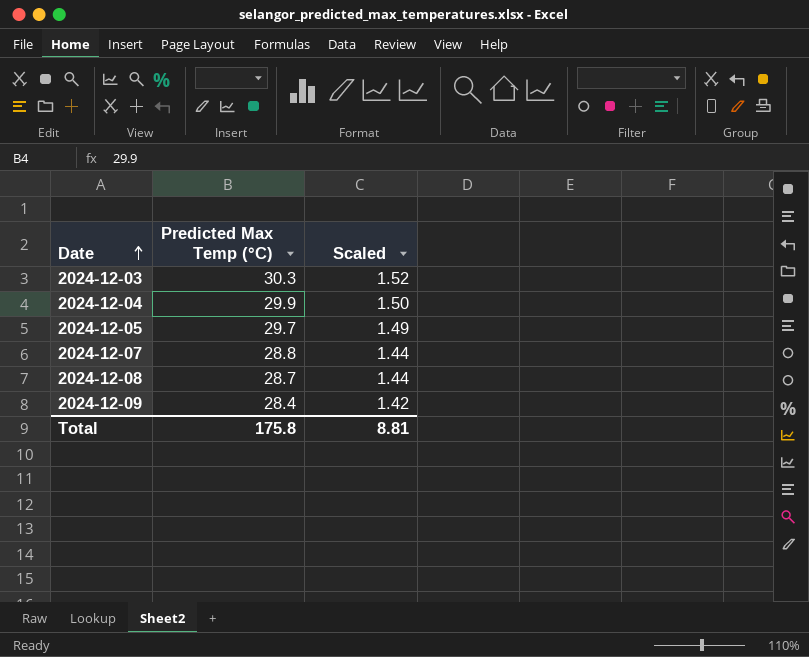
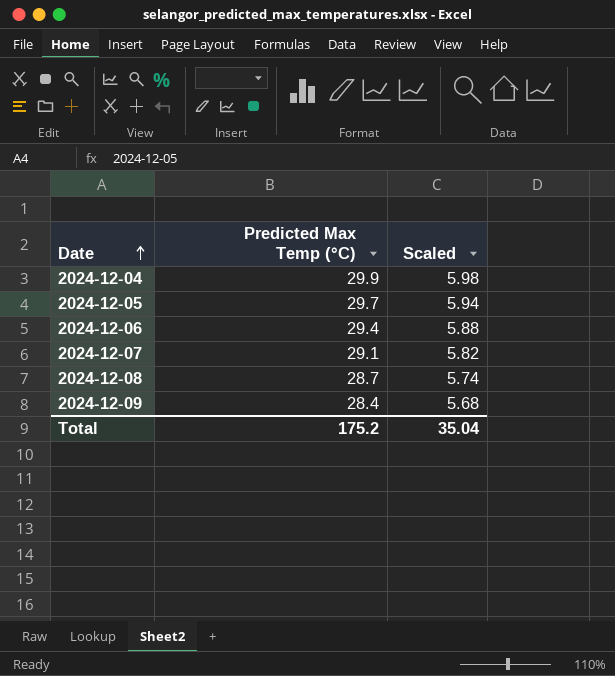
column Scaled | formula: [Predicted Max Temp (°C)] * 0.05 -> [Predicted Max Temp (°C)] * 0.2
row 2024-12-03: 30.3 | 1.52 -> none
row 2024-12-06: none -> 29.4 | 5.88
2024-12-07 | Predicted Max Temp (°C): 28.8 -> 29.1
Total | Predicted Max Temp (°C): 175.8 -> 175.2
Total | Scaled: 8.81 -> 35.04

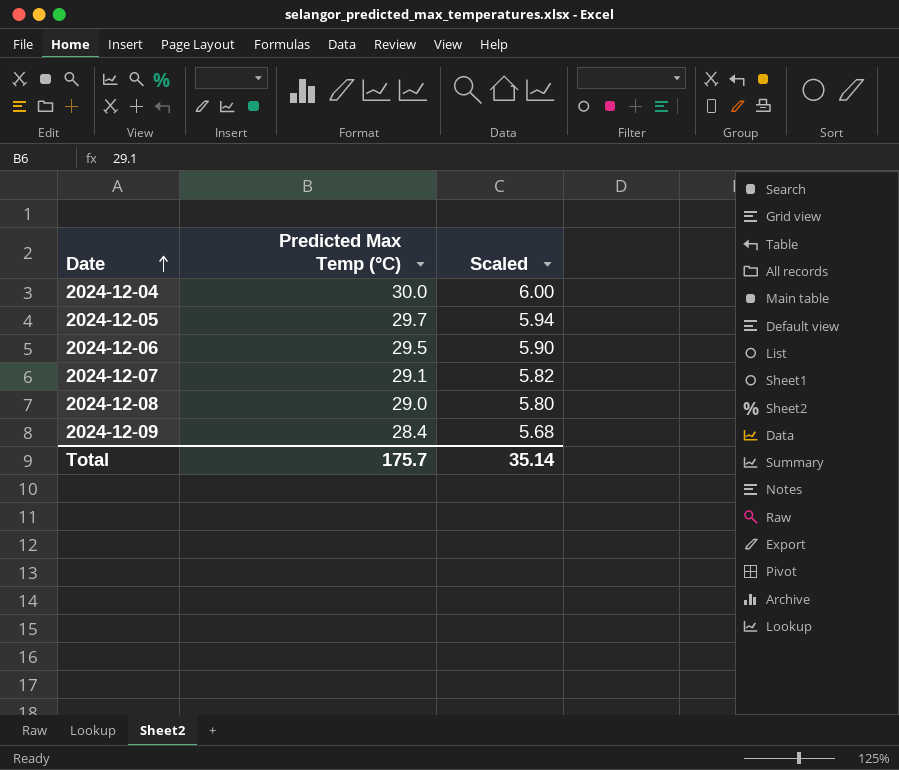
2024-12-04 | Predicted Max Temp (°C): 29.9 -> 30.0
2024-12-04 | Scaled: 5.98 -> 6.00
2024-12-06 | Predicted Max Temp (°C): 29.4 -> 29.5
2024-12-06 | Scaled: 5.88 -> 5.90
2024-12-08 | Predicted Max Temp (°C): 28.7 -> 29.0
2024-12-08 | Scaled: 5.74 -> 5.80
Total | Predicted Max Temp (°C): 175.2 -> 175.7
Total | Scaled: 35.04 -> 35.14

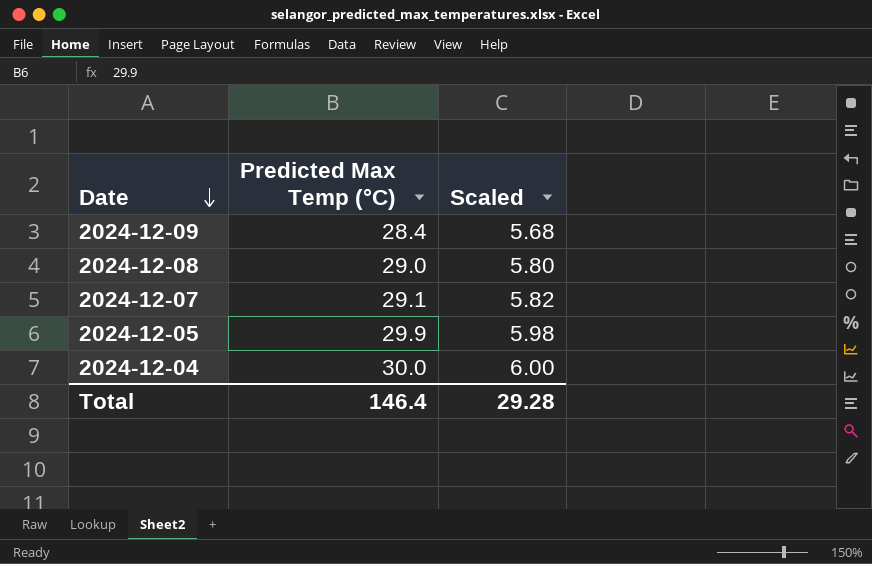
row order: Date ascending -> Date descending
row 2024-12-06: 29.5 | 5.90 -> none
2024-12-05 | Predicted Max Temp (°C): 29.7 -> 29.9
2024-12-05 | Scaled: 5.94 -> 5.98
Total | Predicted Max Temp (°C): 175.7 -> 146.4
Total | Scaled: 35.14 -> 29.28

